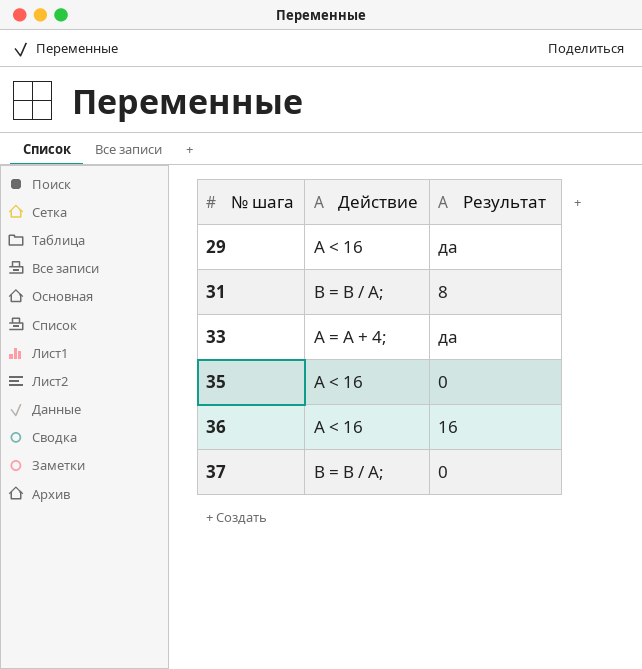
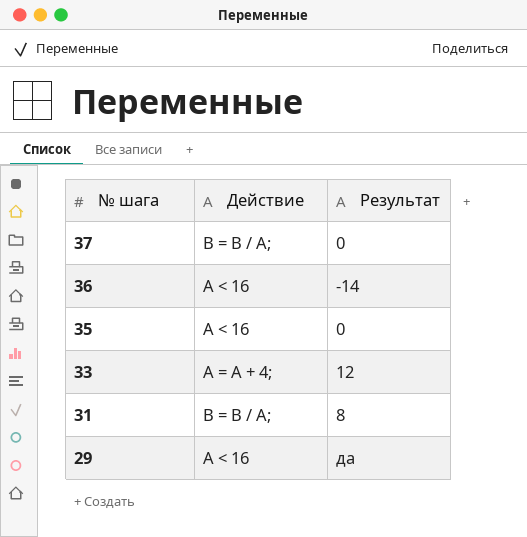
row order: № шага ascending -> № шага descending
36 | Результат: 16 -> -14
33 | Результат: да -> 12

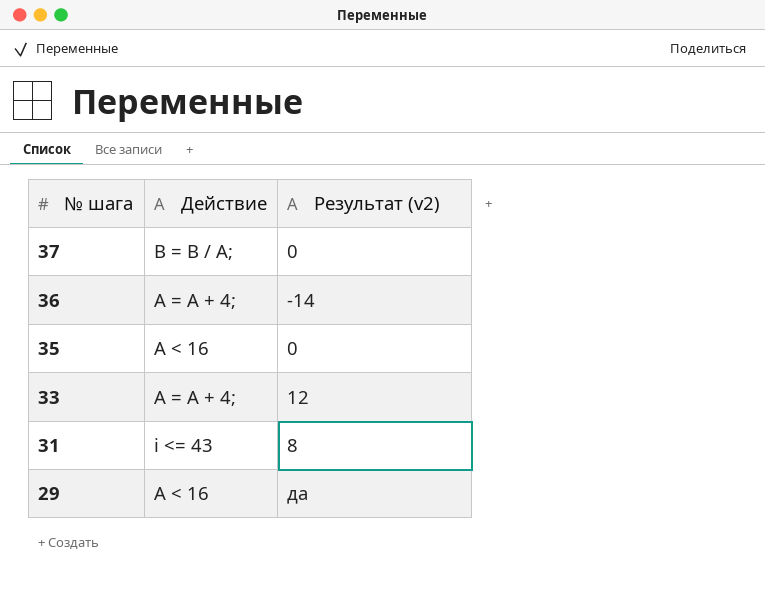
column name: Результат -> Результат (v2)
36 | Действие: A < 16 -> A = A + 4;
31 | Действие: B = B / A; -> i <= 43

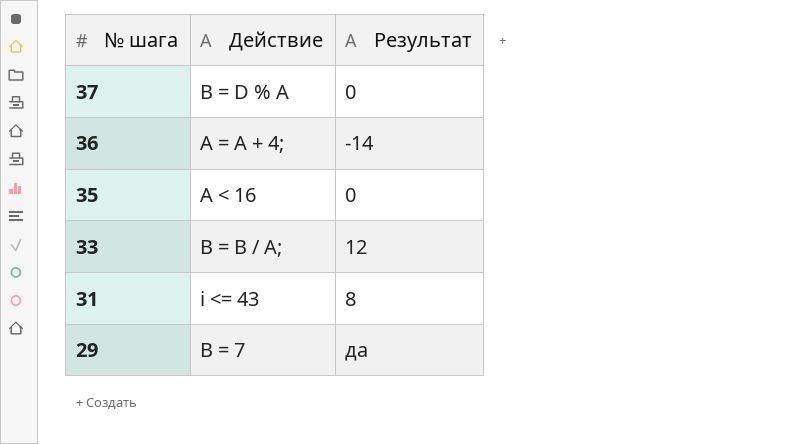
column name: Результат (v2) -> Результат
37 | Действие: B = B / A; -> B = D % A
33 | Действие: A = A + 4; -> B = B / A;
29 | Действие: A < 16 -> B = 7

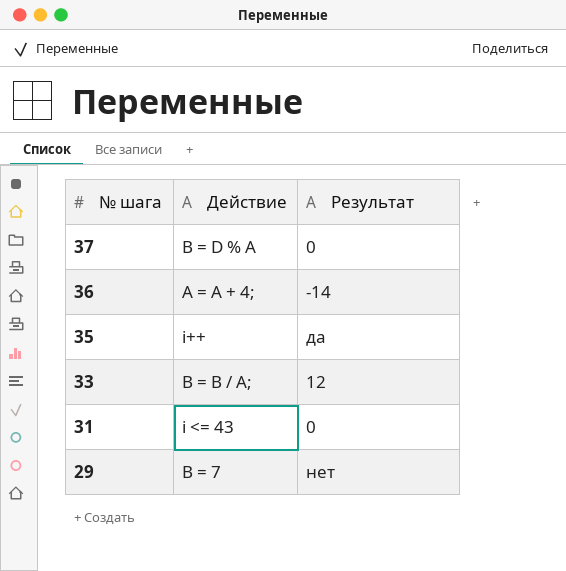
35 | Действие: A < 16 -> i++
35 | Результат: 0 -> да
31 | Результат: 8 -> 0
29 | Результат: да -> нет

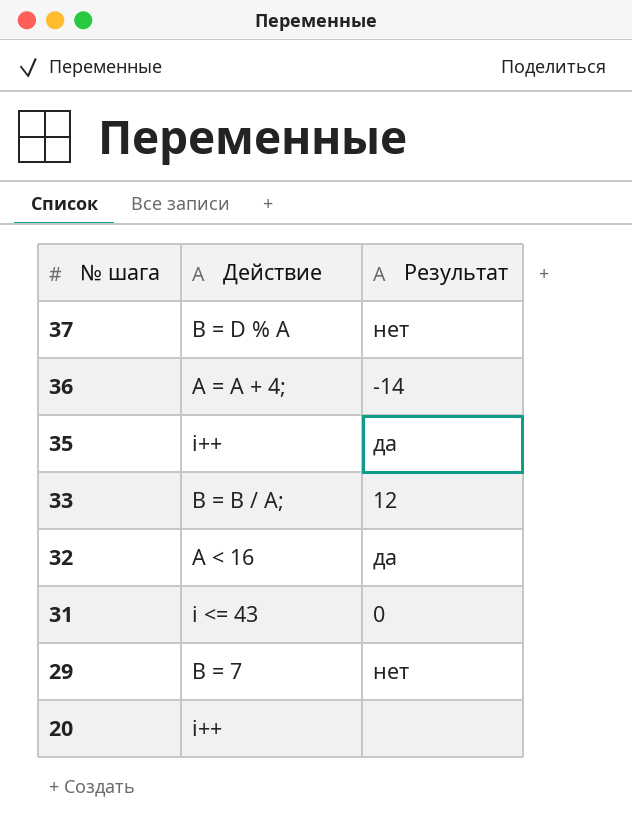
37 | Результат: 0 -> нет
row 32: none -> A < 16 | да
row 20: none -> i++ | none

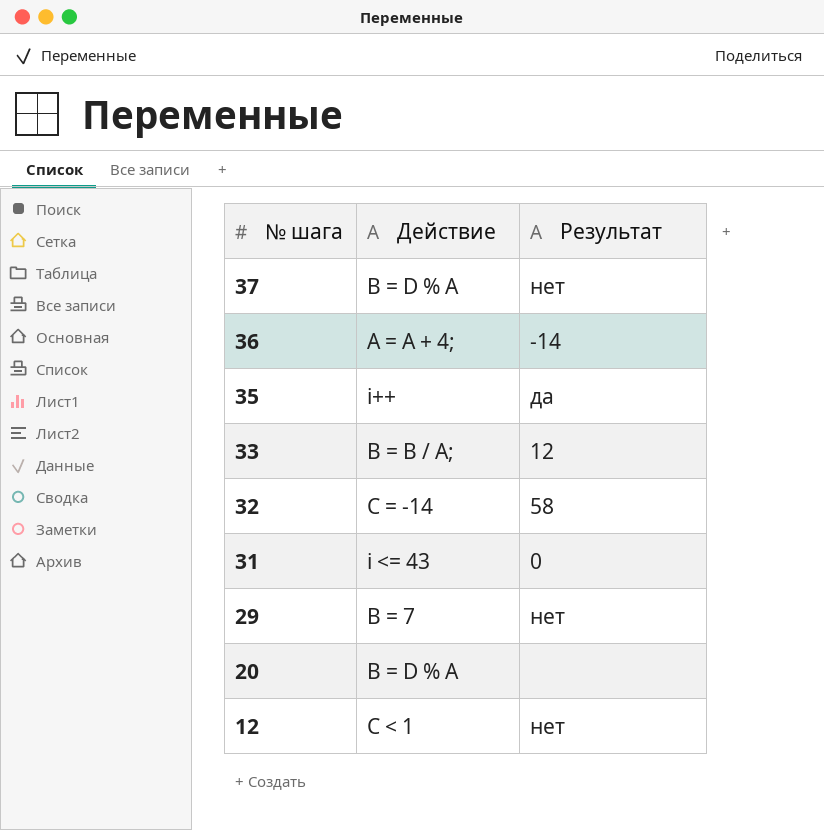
32 | Действие: A < 16 -> C = -14
32 | Результат: да -> 58
20 | Действие: i++ -> B = D % A
row 12: none -> C < 1 | нет

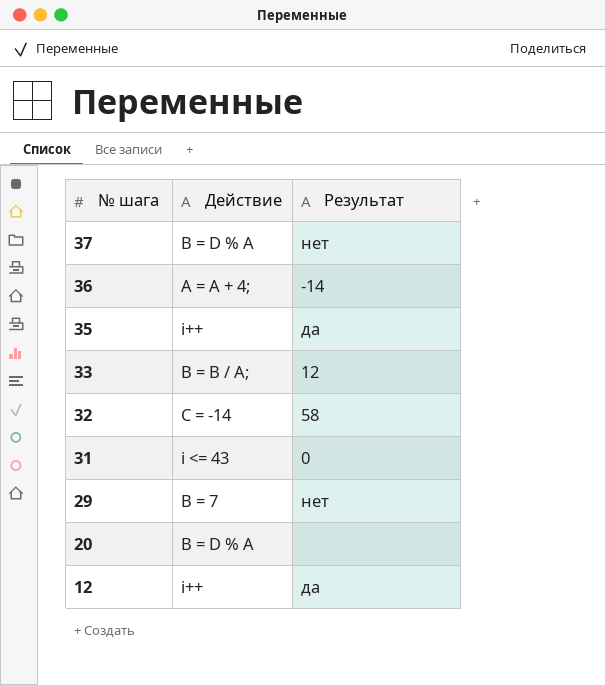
12 | Действие: C < 1 -> i++
12 | Результат: нет -> да

